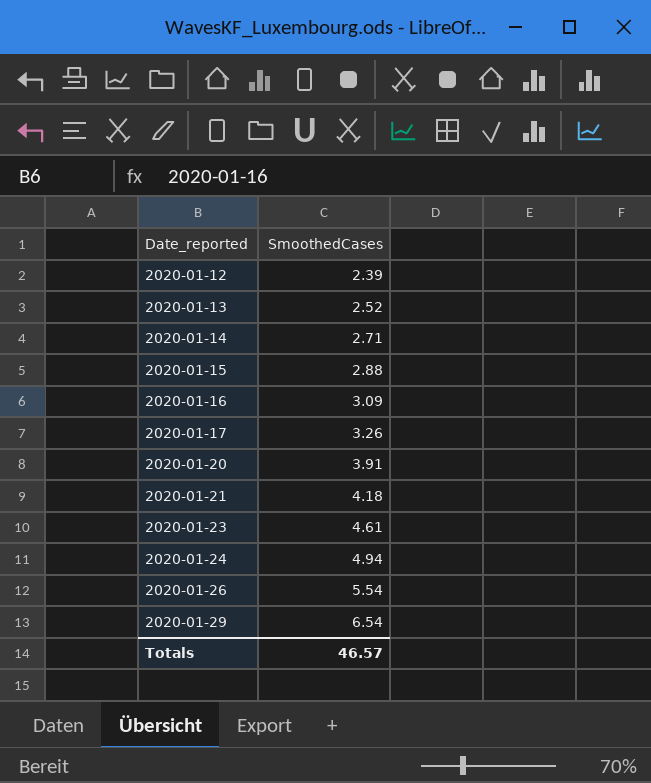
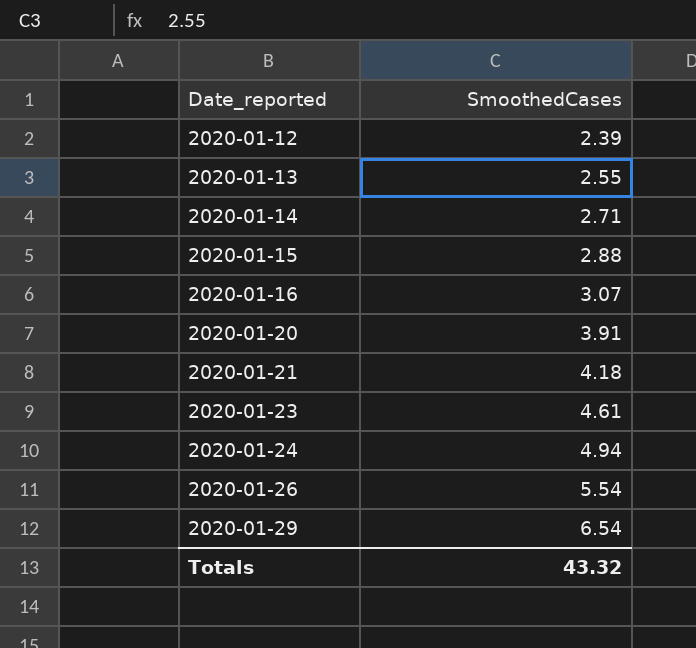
row 2020-01-17: 3.26 -> none
2020-01-13 | SmoothedCases: 2.52 -> 2.55
2020-01-16 | SmoothedCases: 3.09 -> 3.07
Totals | SmoothedCases: 46.57 -> 43.32

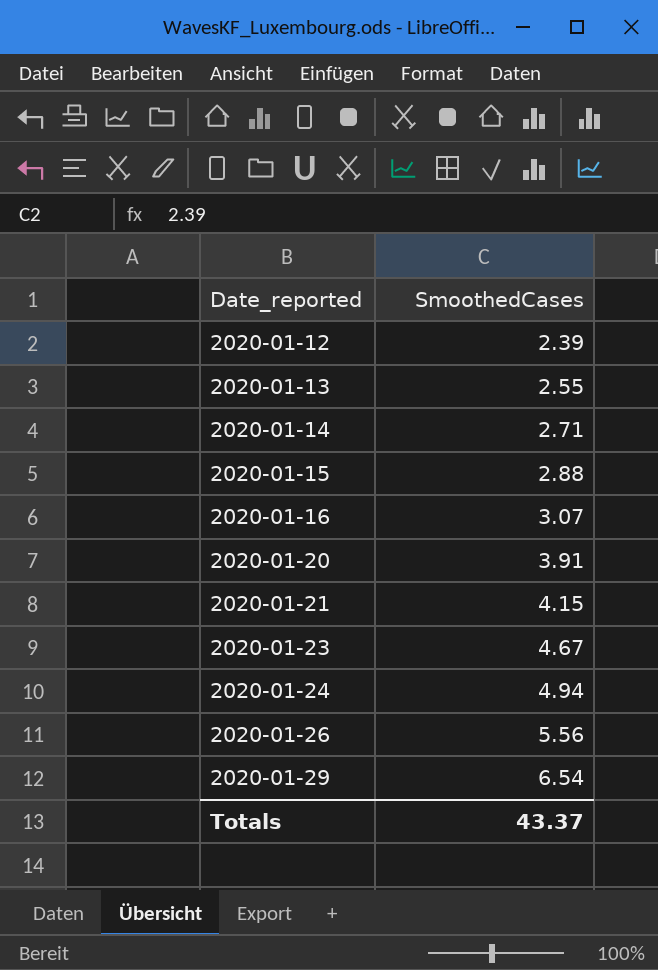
2020-01-21 | SmoothedCases: 4.18 -> 4.15
2020-01-23 | SmoothedCases: 4.61 -> 4.67
2020-01-26 | SmoothedCases: 5.54 -> 5.56
Totals | SmoothedCases: 43.32 -> 43.37

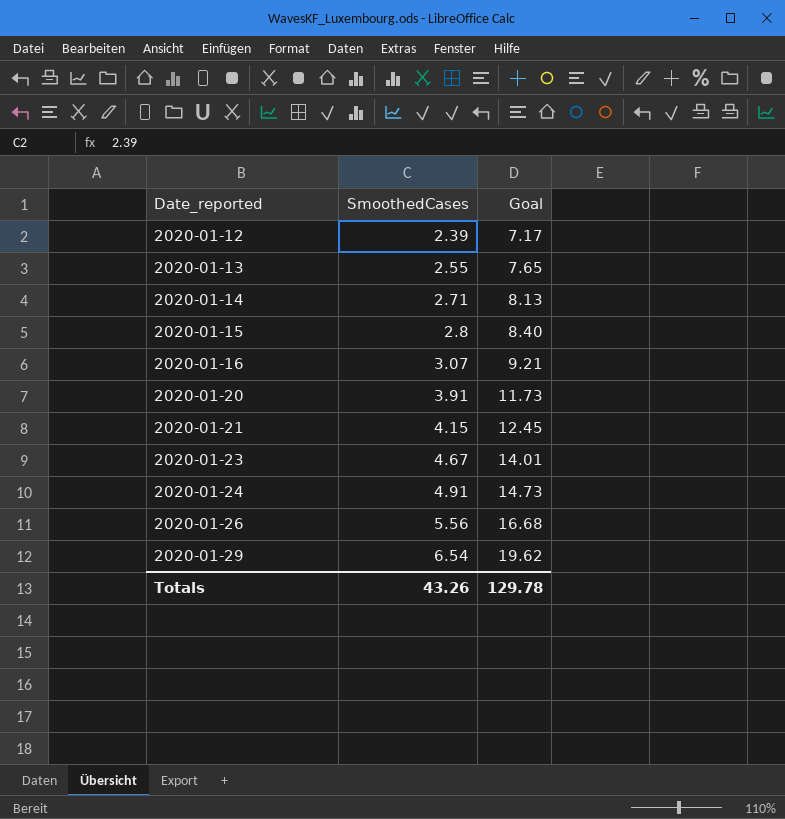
column Goal | formula: none -> [SmoothedCases] * 3
2020-01-15 | SmoothedCases: 2.88 -> 2.8
2020-01-24 | SmoothedCases: 4.94 -> 4.91
Totals | SmoothedCases: 43.37 -> 43.26

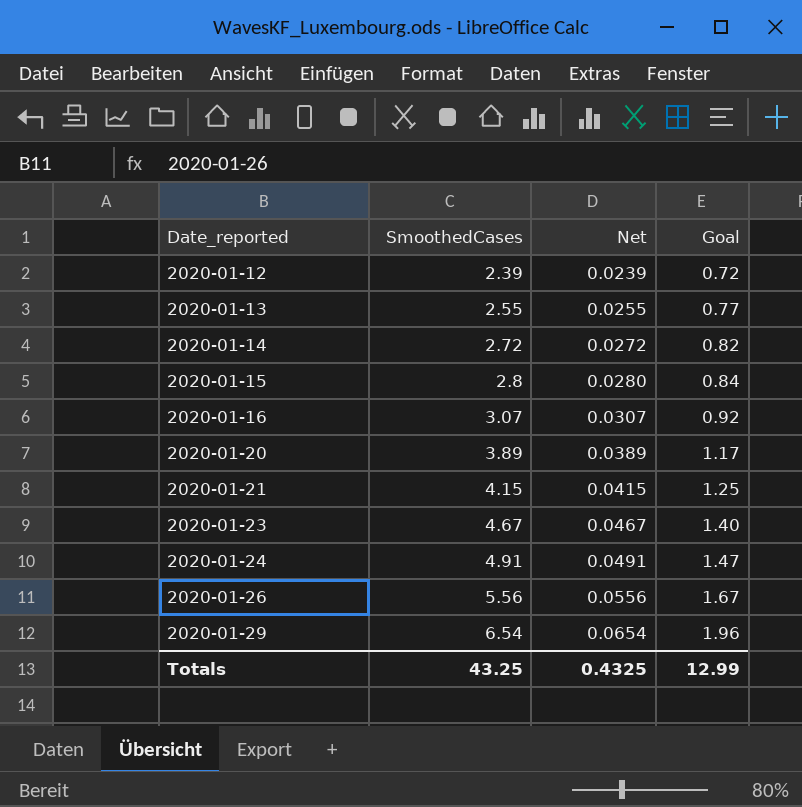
column Net | formula: none -> [SmoothedCases] * 0.01
column Goal | formula: [SmoothedCases] * 3 -> [SmoothedCases] * 0.3
2020-01-14 | SmoothedCases: 2.71 -> 2.72
2020-01-20 | SmoothedCases: 3.91 -> 3.89
Totals | SmoothedCases: 43.26 -> 43.25
Totals | Goal: 129.78 -> 12.99

